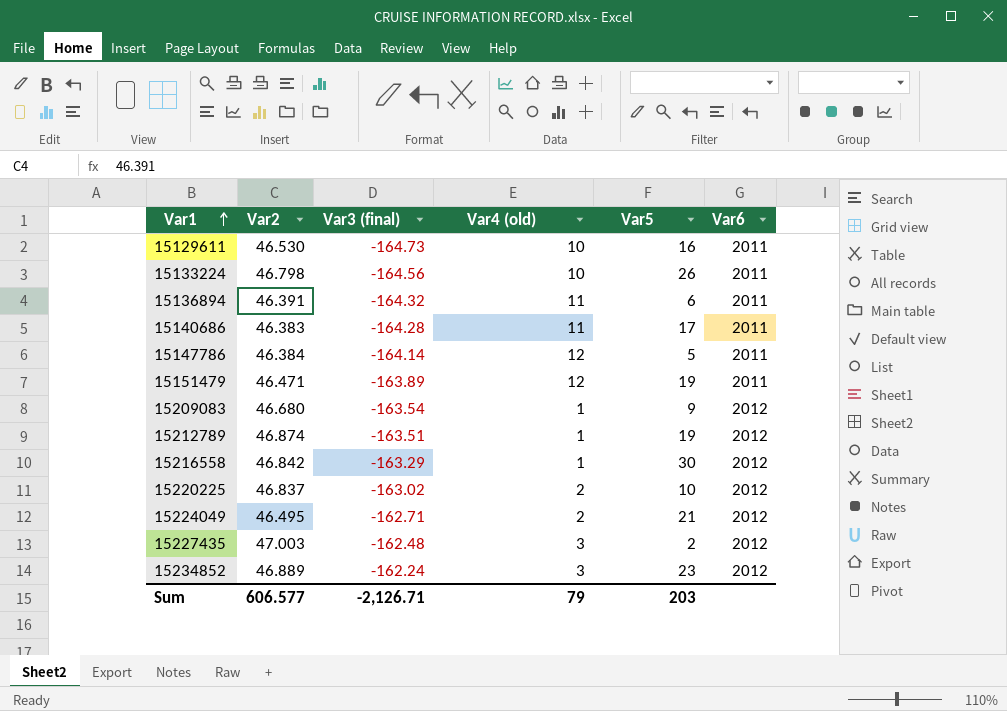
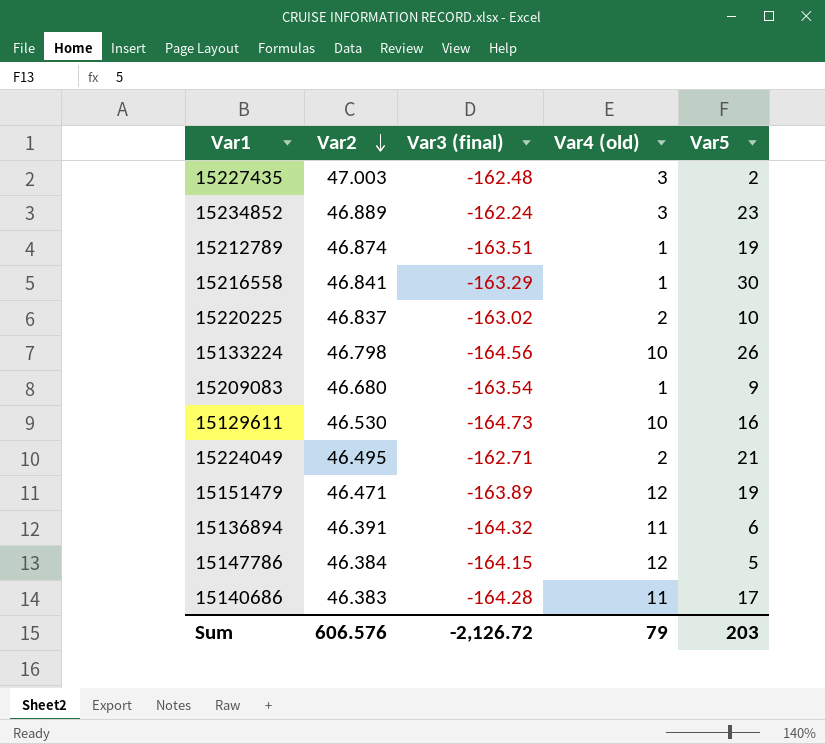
row order: Var1 ascending -> Var2 descending
column Var6 | position: 6 -> none
15216558 | Var2: 46.842 -> 46.841
15147786 | Var3 (final): -164.14 -> -164.15
Sum | Var2: 606.577 -> 606.576
Sum | Var3 (final): -2,126.71 -> -2,126.72

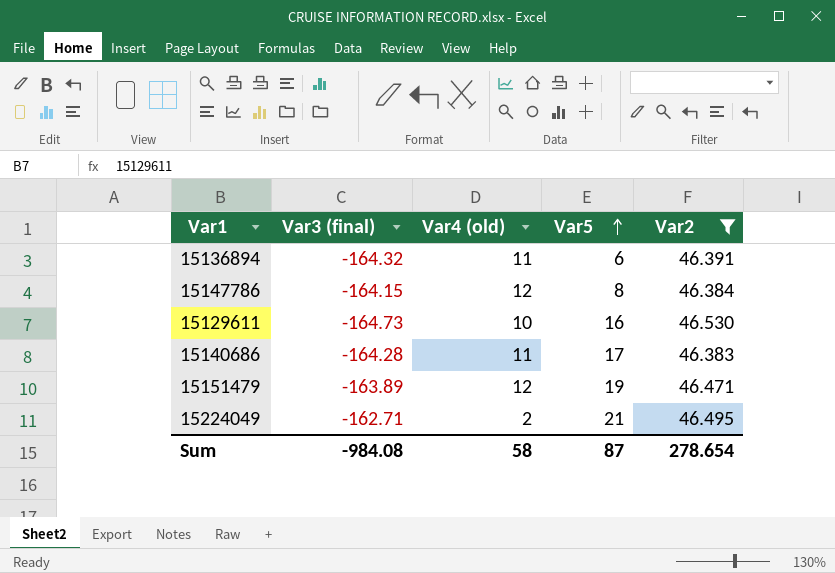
filter: none -> Var2 <= 46.530
row order: Var2 descending -> Var5 ascending
column Var2 | position: 2 -> 5
15147786 | Var5: 5 -> 8
Sum | Var3 (final): -2,126.72 -> -984.08
Sum | Var4 (old): 79 -> 58
Sum | Var5: 203 -> 87
Sum | Var2: 606.576 -> 278.654

